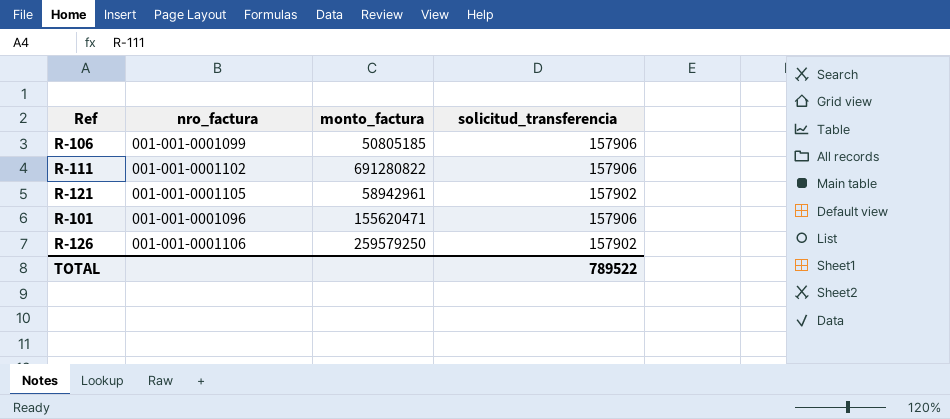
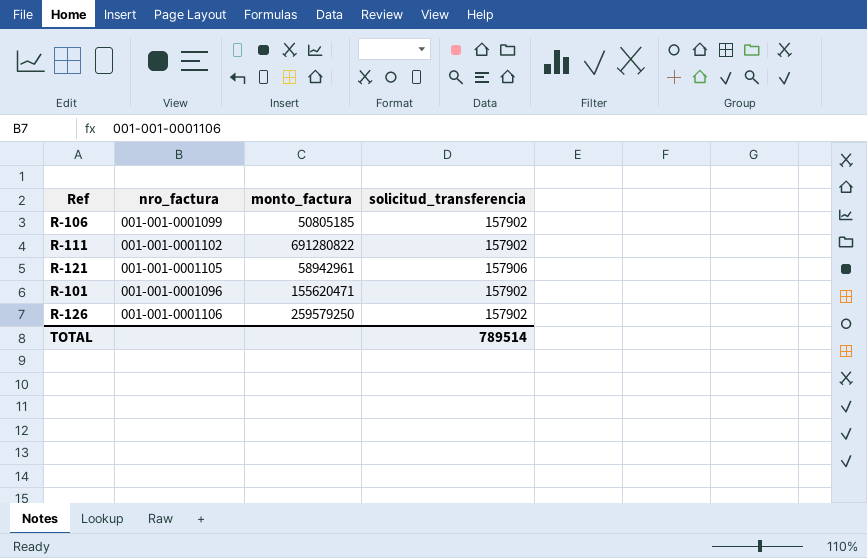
R-106 | solicitud_transferencia: 157906 -> 157902
R-111 | solicitud_transferencia: 157906 -> 157902
R-121 | solicitud_transferencia: 157902 -> 157906
R-101 | solicitud_transferencia: 157906 -> 157902
TOTAL | solicitud_transferencia: 789522 -> 789514

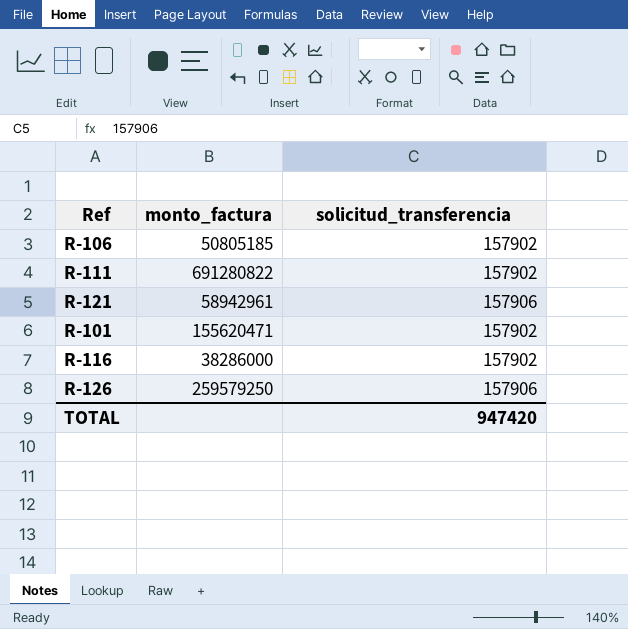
column nro_factura | position: 2 -> none
row R-116: none -> 38286000 | 157902
R-126 | solicitud_transferencia: 157902 -> 157906
TOTAL | solicitud_transferencia: 789514 -> 947420

